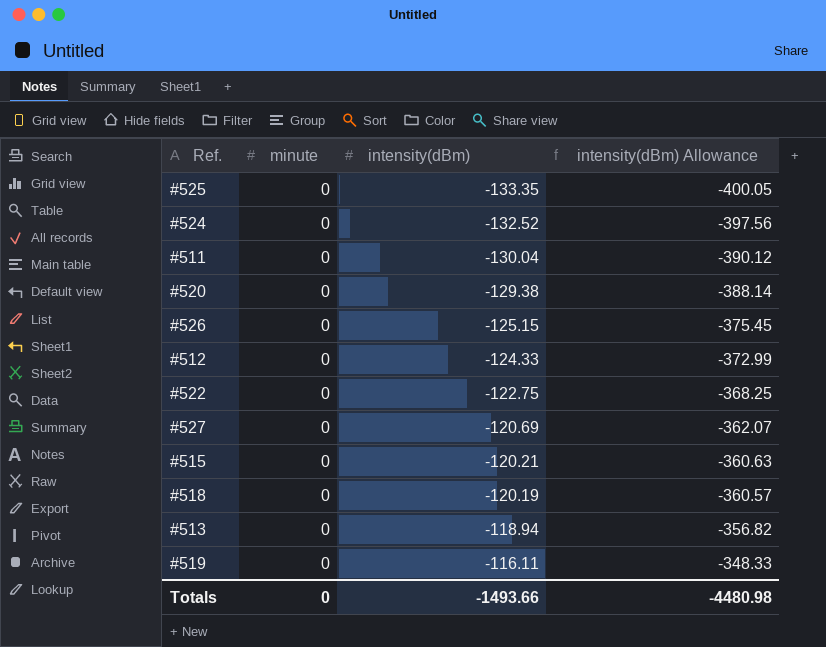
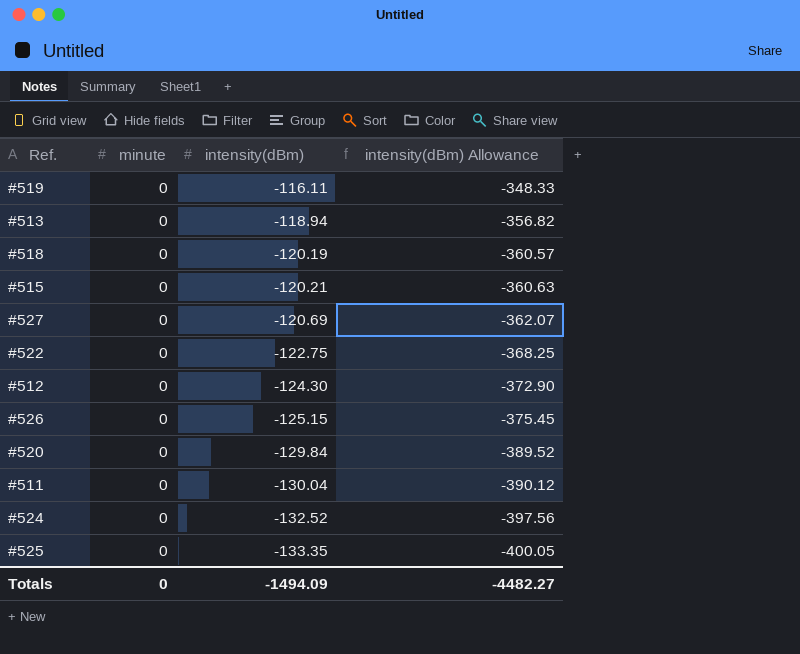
row order: intensity(dBm) ascending -> intensity(dBm) descending
#512 | intensity(dBm): -124.33 -> -124.30
#512 | intensity(dBm) Allowance: -372.99 -> -372.90
#520 | intensity(dBm): -129.38 -> -129.84
#520 | intensity(dBm) Allowance: -388.14 -> -389.52
Totals | intensity(dBm): -1493.66 -> -1494.09
Totals | intensity(dBm) Allowance: -4480.98 -> -4482.27

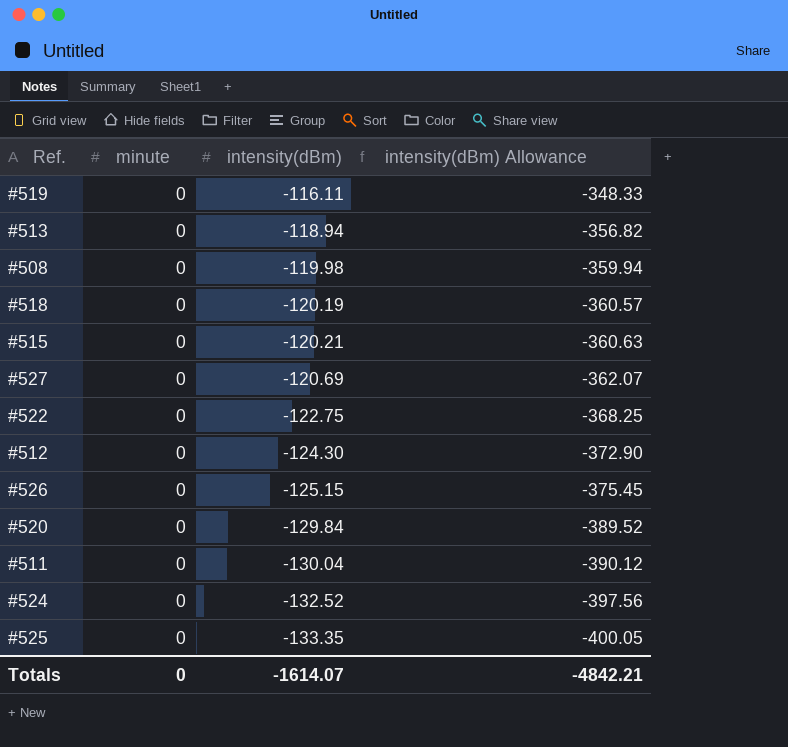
row #508: none -> 0 | -119.98 | -359.94
Totals | intensity(dBm): -1494.09 -> -1614.07
Totals | intensity(dBm) Allowance: -4482.27 -> -4842.21

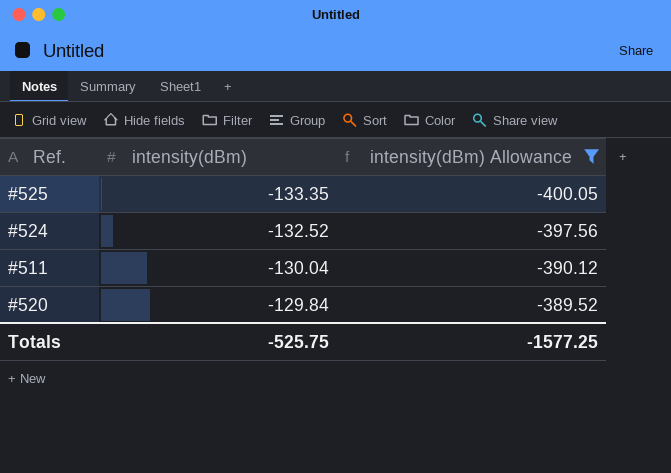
filter: none -> intensity(dBm) Allowance <= -389.52
row order: intensity(dBm) descending -> intensity(dBm) ascending
column minute | position: 2 -> none
Totals | intensity(dBm): -1614.07 -> -525.75
Totals | intensity(dBm) Allowance: -4842.21 -> -1577.25

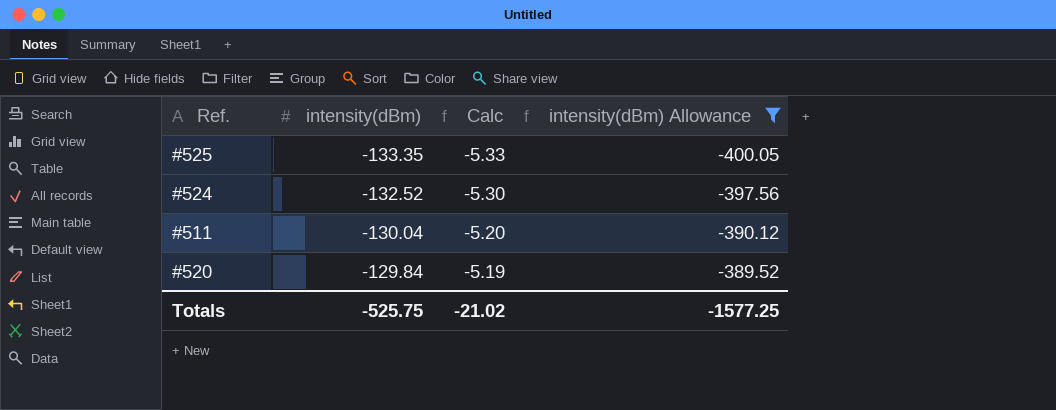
column Calc | formula: none -> [intensity(dBm)] * 0.04

